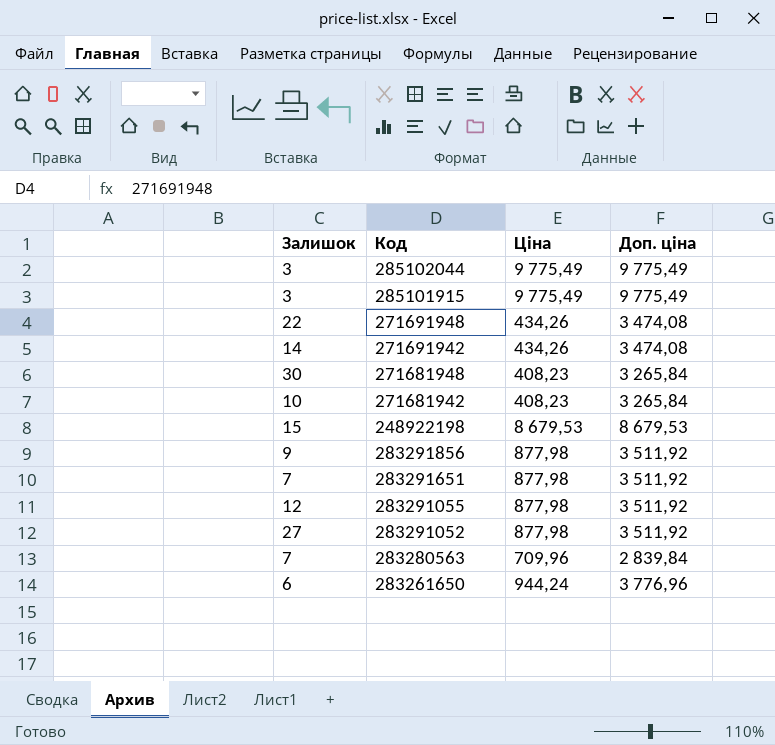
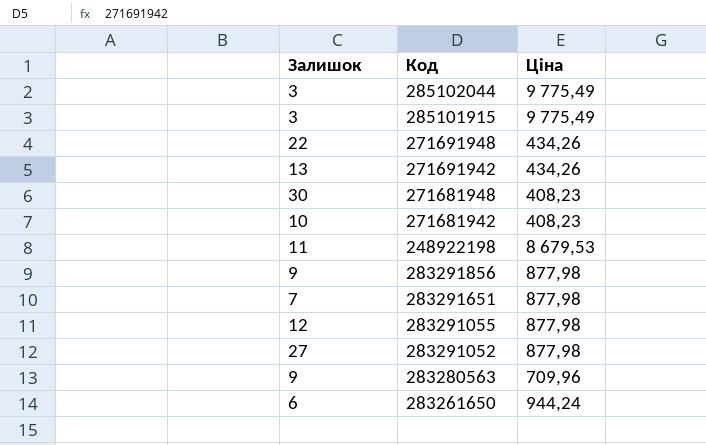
column Доп. ціна | position: 4 -> none
271691942 | Залишок: 14 -> 13
248922198 | Залишок: 15 -> 11
283280563 | Залишок: 7 -> 9

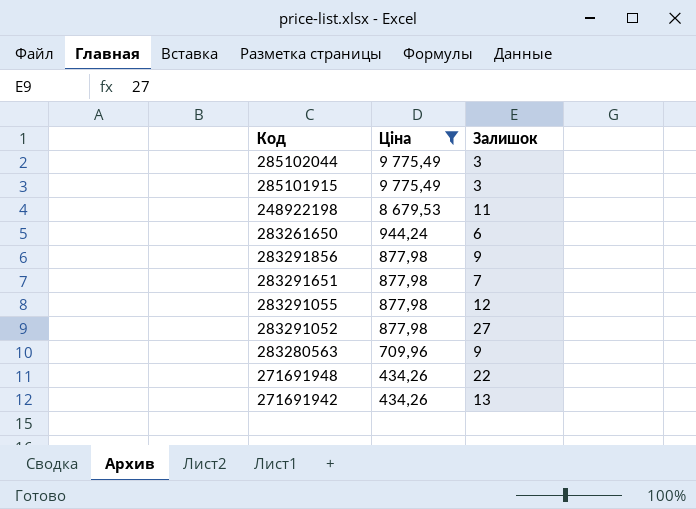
filter: none -> Ціна != 408,23
row order: none -> Ціна descending
column Залишок | position: 1 -> 3

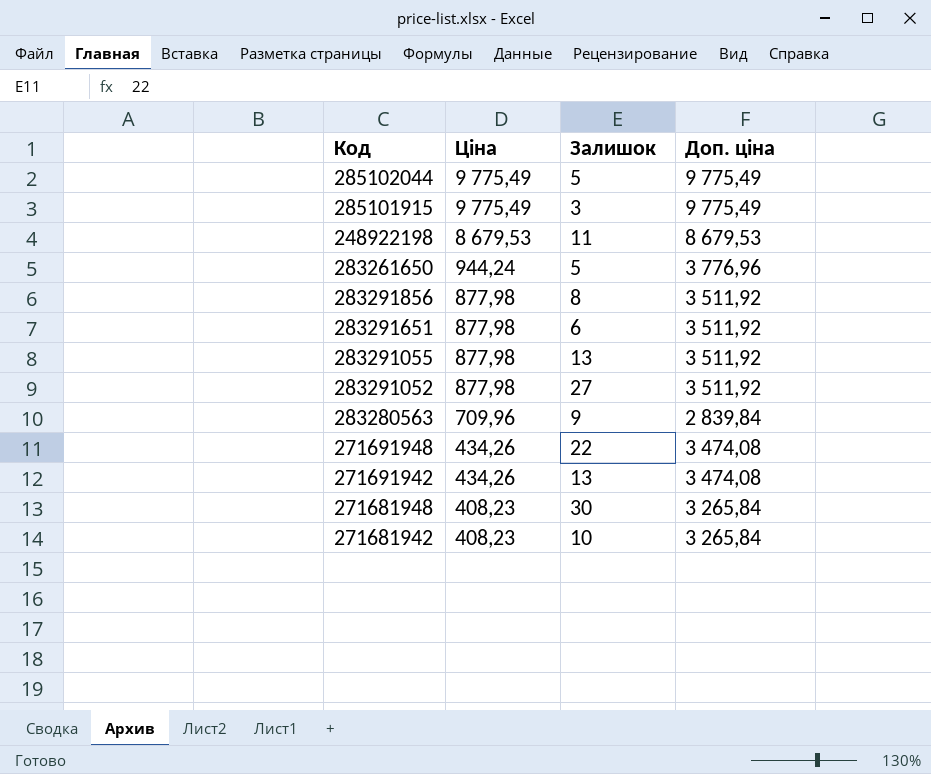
filter: Ціна != 408,23 -> none
column Доп. ціна | position: none -> 4
285102044 | Залишок: 3 -> 5
283261650 | Залишок: 6 -> 5
283291856 | Залишок: 9 -> 8
283291651 | Залишок: 7 -> 6
283291055 | Залишок: 12 -> 13

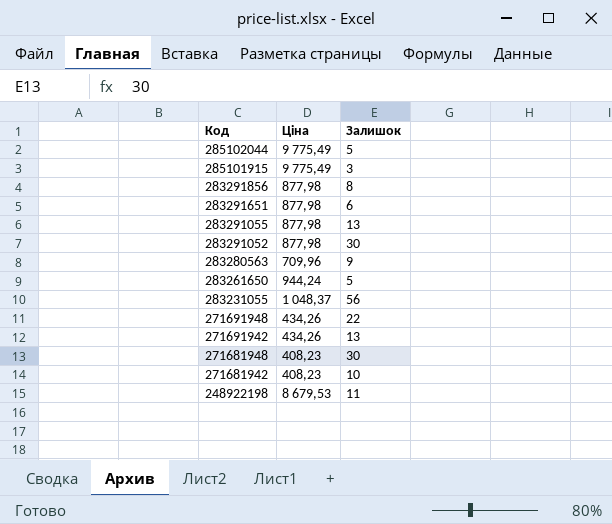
row order: Ціна descending -> Код descending
column Доп. ціна | position: 4 -> none
283291052 | Залишок: 27 -> 30
row 283231055: none -> 1 048,37 | 56

